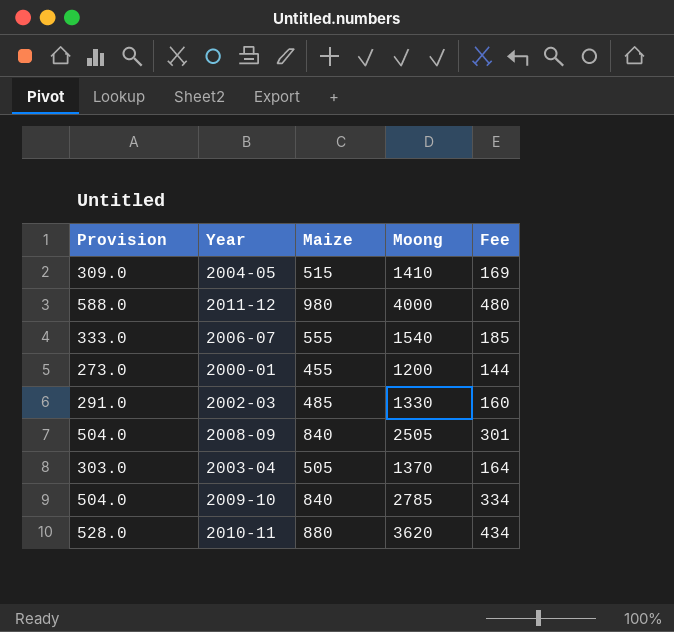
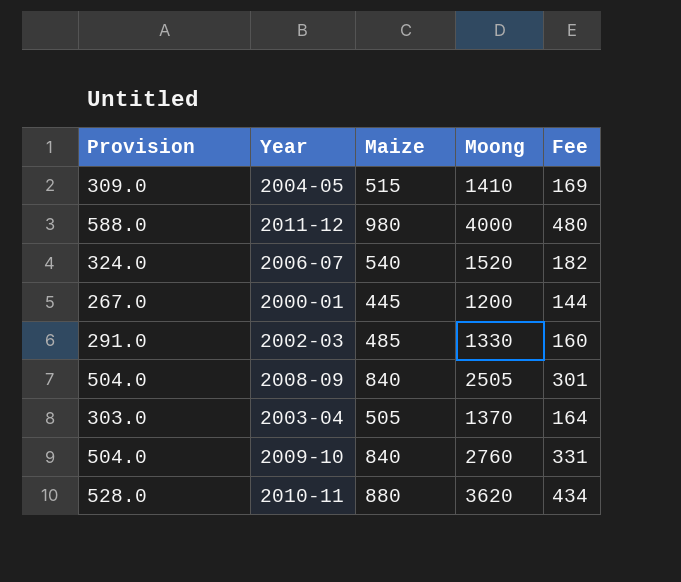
2006-07 | Provision: 333.0 -> 324.0
2006-07 | Maize: 555 -> 540
2006-07 | Moong: 1540 -> 1520
2006-07 | Fee: 185 -> 182
2000-01 | Provision: 273.0 -> 267.0
2000-01 | Maize: 455 -> 445
2009-10 | Moong: 2785 -> 2760
2009-10 | Fee: 334 -> 331

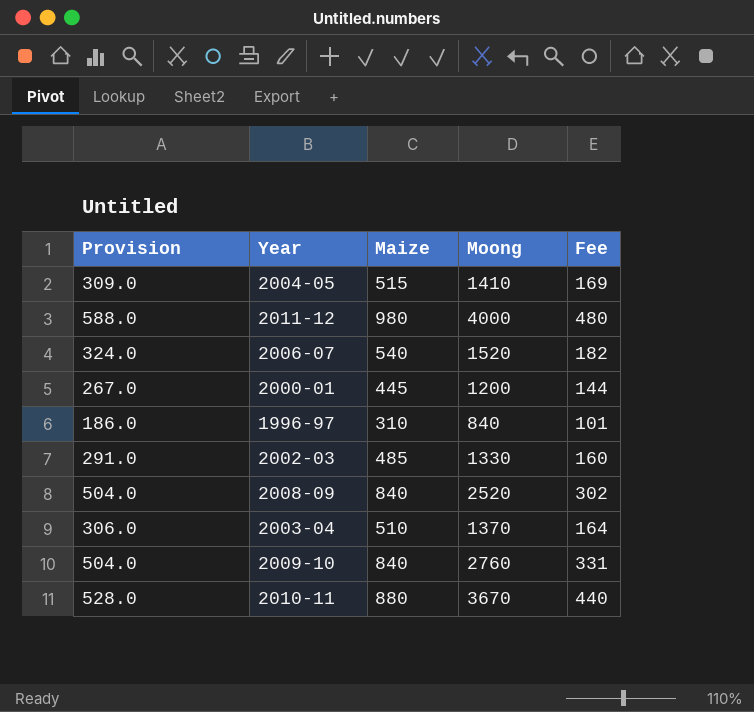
row 1996-97: none -> 186.0 | 310 | 840 | 101
2008-09 | Moong: 2505 -> 2520
2008-09 | Fee: 301 -> 302
2003-04 | Provision: 303.0 -> 306.0
2003-04 | Maize: 505 -> 510
2010-11 | Moong: 3620 -> 3670
2010-11 | Fee: 434 -> 440

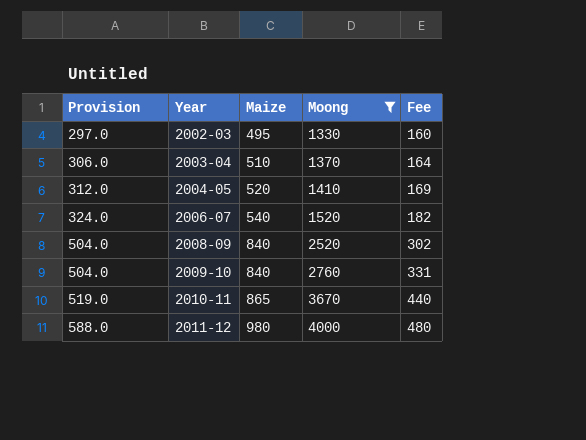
filter: none -> Moong >= 1330
row order: none -> Provision ascending
2002-03 | Provision: 291.0 -> 297.0
2002-03 | Maize: 485 -> 495
2004-05 | Provision: 309.0 -> 312.0
2004-05 | Maize: 515 -> 520
2010-11 | Provision: 528.0 -> 519.0
2010-11 | Maize: 880 -> 865

